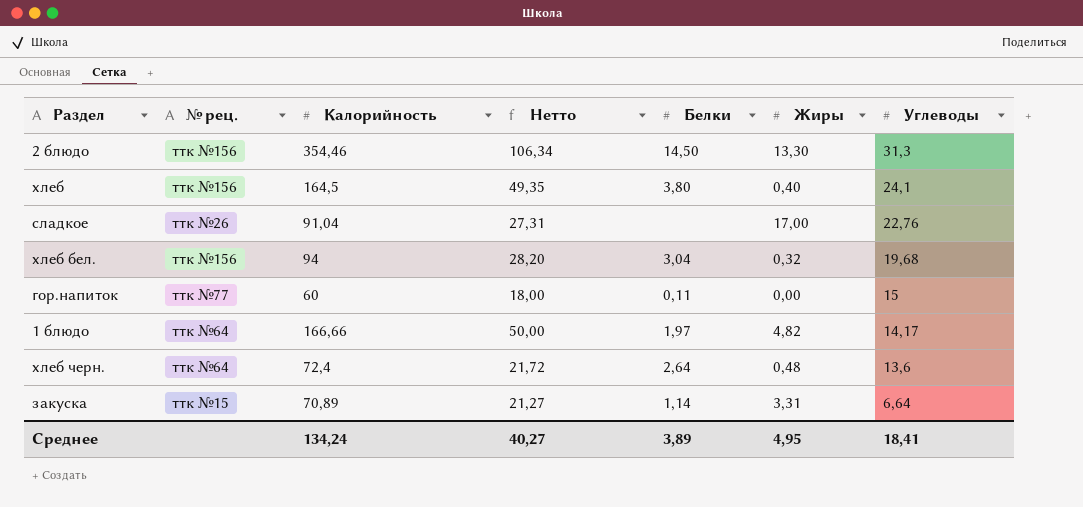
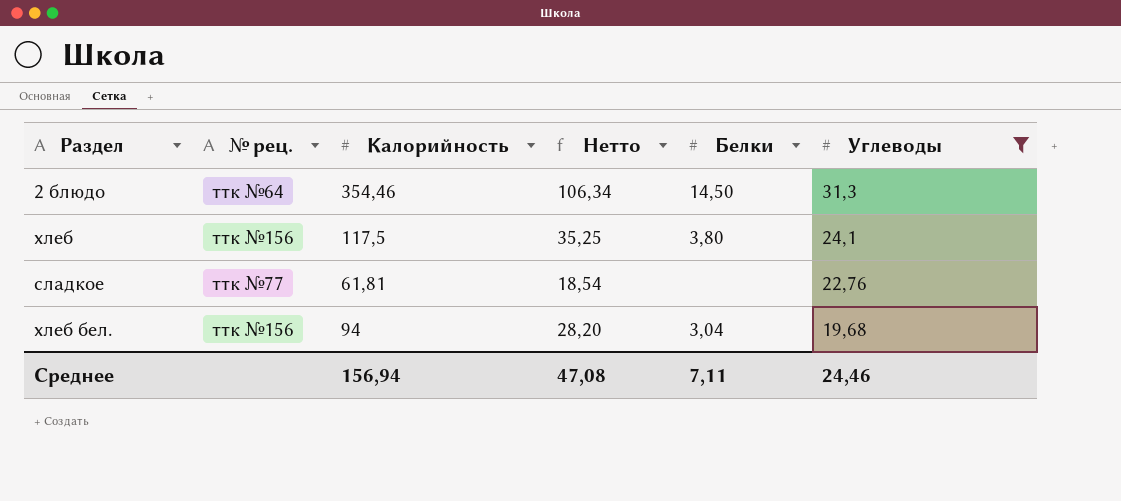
filter: none -> Углеводы >= 19,68
column Жиры | position: 6 -> none
2 блюдо | № рец.: ттк №156 -> ттк №64
хлеб | Калорийность: 164,5 -> 117,5
хлеб | Нетто: 49,35 -> 35,25
сладкое | № рец.: ттк №26 -> ттк №77
сладкое | Калорийность: 91,04 -> 61,81
сладкое | Нетто: 27,31 -> 18,54
Среднее | Калорийность: 134,24 -> 156,94
Среднее | Нетто: 40,27 -> 47,08
Среднее | Белки: 3,89 -> 7,11
Среднее | Углеводы: 18,41 -> 24,46

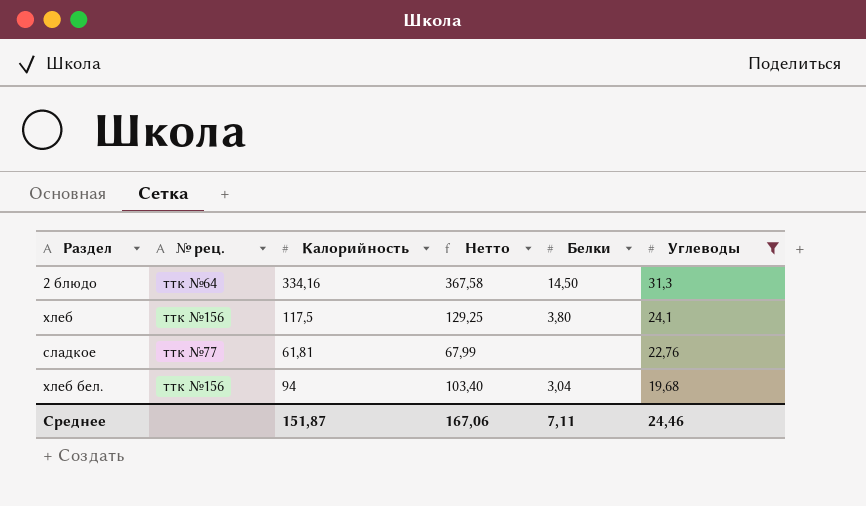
column Нетто | formula: [Калорийность] * 0,3 -> [Калорийность] * 1,1
2 блюдо | Калорийность: 354,46 -> 334,16
Среднее | Калорийность: 156,94 -> 151,87
Среднее | Нетто: 47,08 -> 167,06

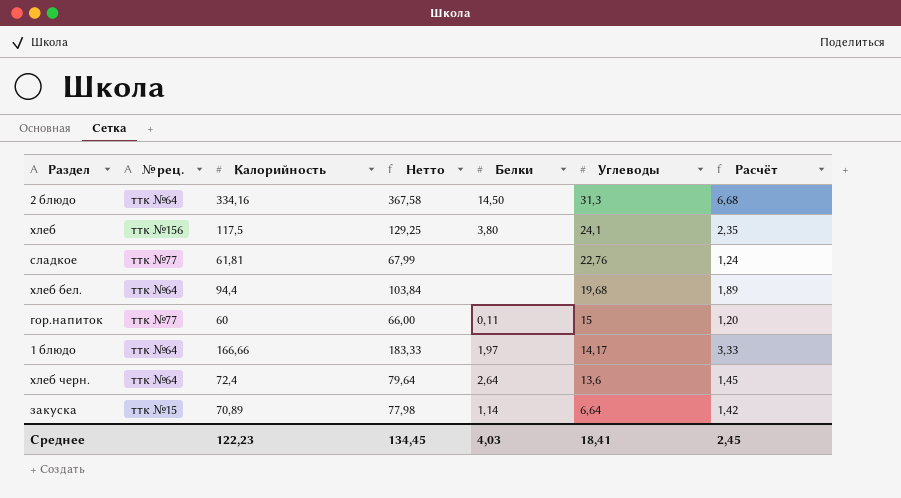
filter: Углеводы >= 19,68 -> none
column Расчёт | formula: none -> [Калорийность] * 0,02
хлеб бел. | № рец.: ттк №156 -> ттк №64
хлеб бел. | Калорийность: 94 -> 94,4
хлеб бел. | Нетто: 103,40 -> 103,84
хлеб бел. | Белки: 3,04 -> none
Среднее | Калорийность: 151,87 -> 122,23
Среднее | Нетто: 167,06 -> 134,45
Среднее | Белки: 7,11 -> 4,03
Среднее | Углеводы: 24,46 -> 18,41

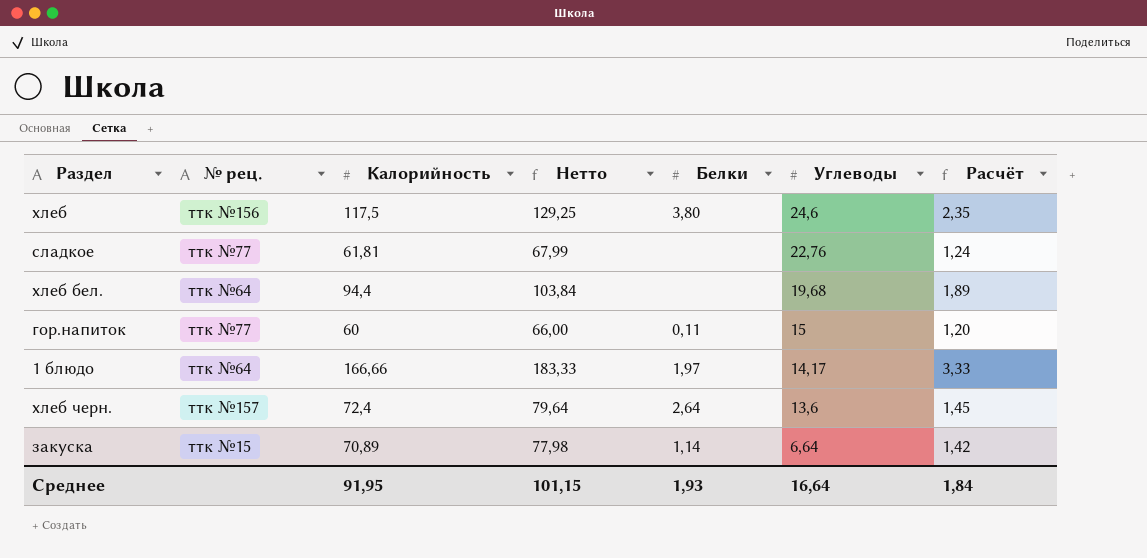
row 2 блюдо: ттк №64 | 334,16 | 367,58 | 14,50 | 31,3 | 6,68 -> none
хлеб | Углеводы: 24,1 -> 24,6
хлеб черн. | № рец.: ттк №64 -> ттк №157
Среднее | Калорийность: 122,23 -> 91,95
Среднее | Нетто: 134,45 -> 101,15
Среднее | Белки: 4,03 -> 1,93
Среднее | Углеводы: 18,41 -> 16,64
Среднее | Расчёт: 2,45 -> 1,84

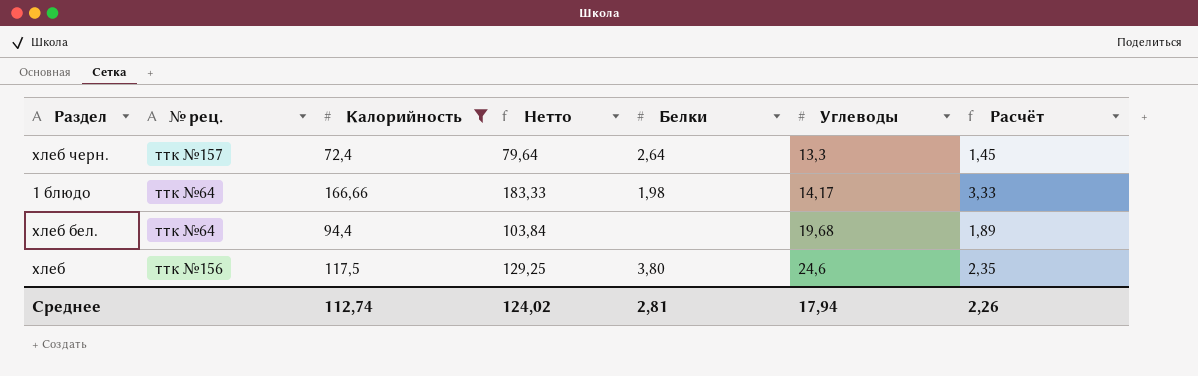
filter: none -> Калорийность >= 72,4
row order: Углеводы descending -> Углеводы ascending
хлеб черн. | Углеводы: 13,6 -> 13,3
1 блюдо | Белки: 1,97 -> 1,98
Среднее | Калорийность: 91,95 -> 112,74
Среднее | Нетто: 101,15 -> 124,02
Среднее | Белки: 1,93 -> 2,81
Среднее | Углеводы: 16,64 -> 17,94
Среднее | Расчёт: 1,84 -> 2,26

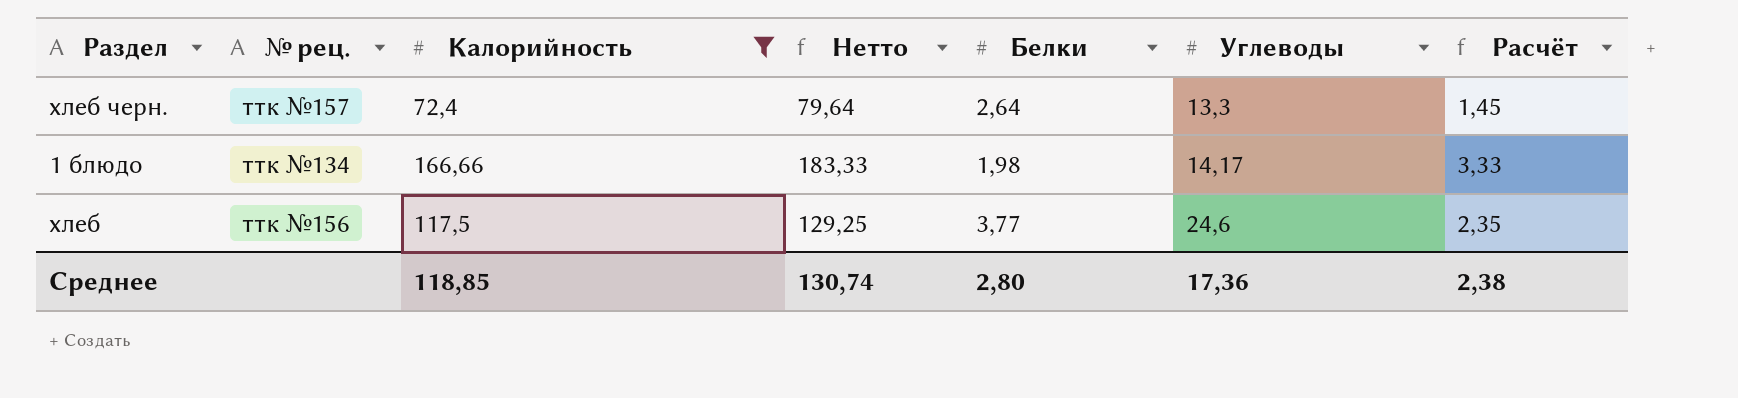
row хлеб бел.: ттк №64 | 94,4 | 103,84 | none | 19,68 | 1,89 -> none
1 блюдо | № рец.: ттк №64 -> ттк №134
хлеб | Белки: 3,80 -> 3,77
Среднее | Калорийность: 112,74 -> 118,85
Среднее | Нетто: 124,02 -> 130,74
Среднее | Белки: 2,81 -> 2,80
Среднее | Углеводы: 17,94 -> 17,36
Среднее | Расчёт: 2,26 -> 2,38

